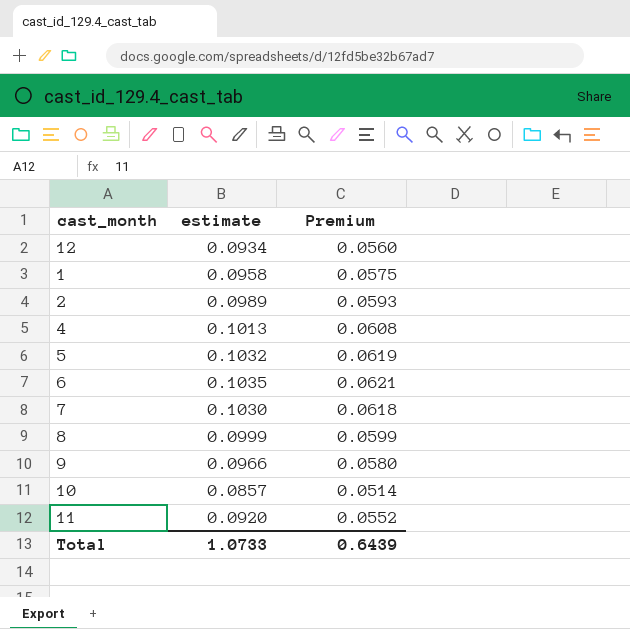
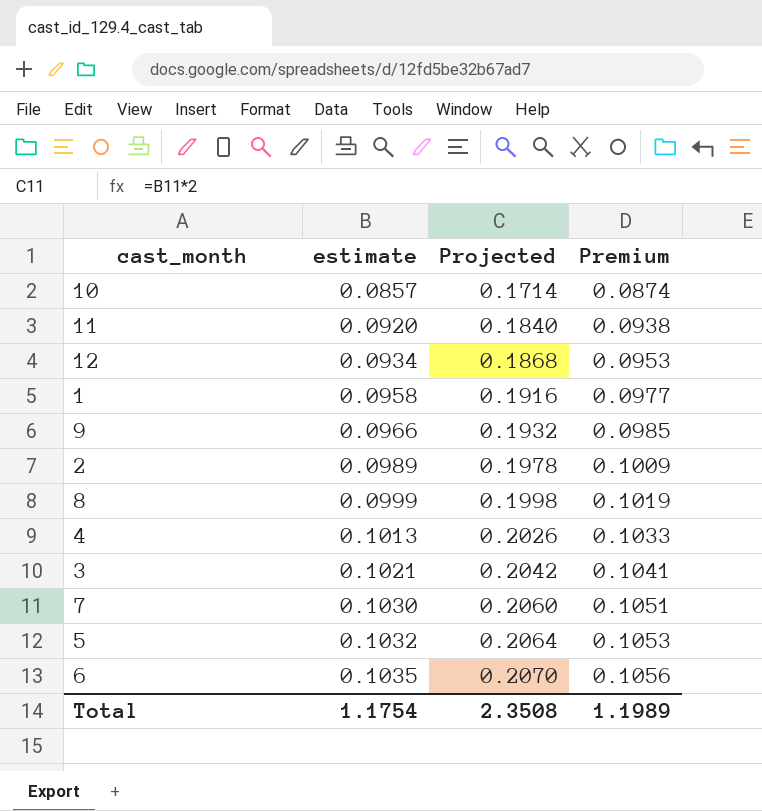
row order: none -> estimate ascending
column Projected | formula: none -> [estimate] * 2
column Premium | formula: [estimate] * 0.6 -> [estimate] * 1.02
row 3: none -> 0.1021 | 0.2042 | 0.1041
Total | estimate: 1.0733 -> 1.1754
Total | Premium: 0.6439 -> 1.1989

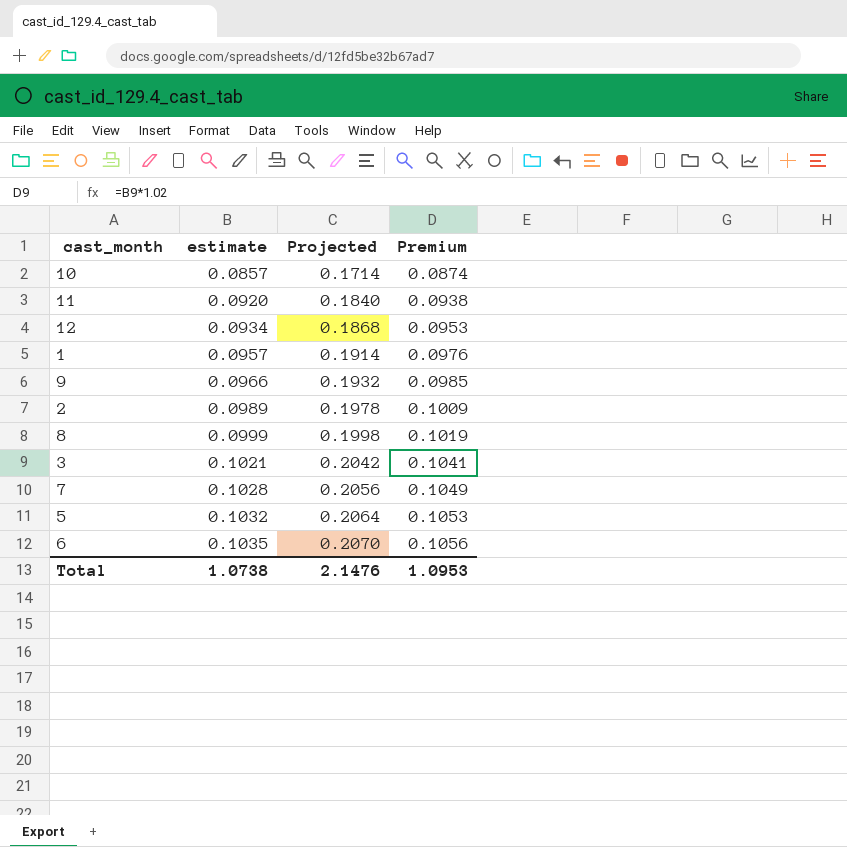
row 4: 0.1013 | 0.2026 | 0.1033 -> none
1 | estimate: 0.0958 -> 0.0957
1 | Projected: 0.1916 -> 0.1914
1 | Premium: 0.0977 -> 0.0976
7 | estimate: 0.1030 -> 0.1028
7 | Projected: 0.2060 -> 0.2056
7 | Premium: 0.1051 -> 0.1049
Total | estimate: 1.1754 -> 1.0738
Total | Projected: 2.3508 -> 2.1476
Total | Premium: 1.1989 -> 1.0953

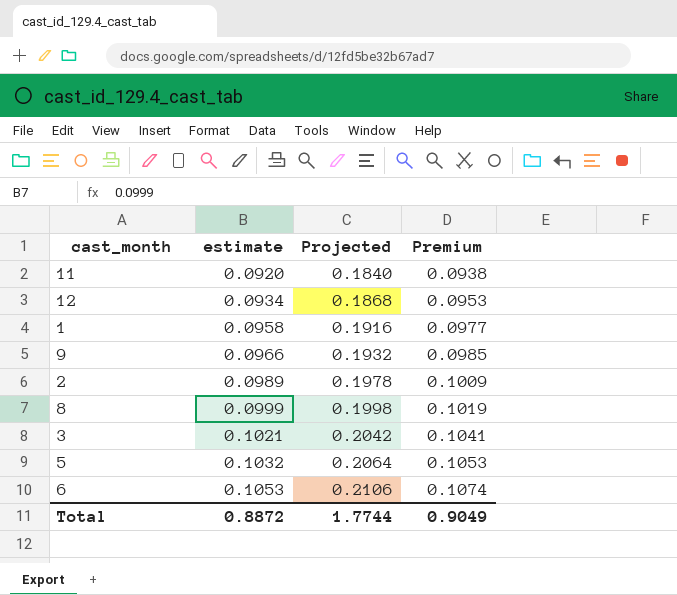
row 10: 0.0857 | 0.1714 | 0.0874 -> none
row 7: 0.1028 | 0.2056 | 0.1049 -> none
1 | estimate: 0.0957 -> 0.0958
1 | Projected: 0.1914 -> 0.1916
1 | Premium: 0.0976 -> 0.0977
6 | estimate: 0.1035 -> 0.1053
6 | Projected: 0.2070 -> 0.2106
6 | Premium: 0.1056 -> 0.1074
Total | estimate: 1.0738 -> 0.8872
Total | Projected: 2.1476 -> 1.7744
Total | Premium: 1.0953 -> 0.9049

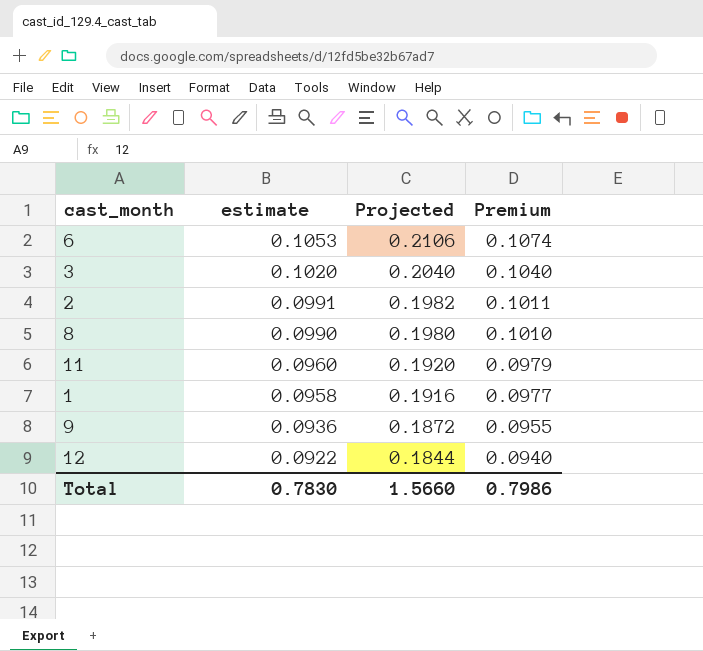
row order: estimate ascending -> estimate descending
row 5: 0.1032 | 0.2064 | 0.1053 -> none
3 | estimate: 0.1021 -> 0.1020
3 | Projected: 0.2042 -> 0.2040
3 | Premium: 0.1041 -> 0.1040
2 | estimate: 0.0989 -> 0.0991
2 | Projected: 0.1978 -> 0.1982
2 | Premium: 0.1009 -> 0.1011
8 | estimate: 0.0999 -> 0.0990
8 | Projected: 0.1998 -> 0.1980
8 | Premium: 0.1019 -> 0.1010
11 | estimate: 0.0920 -> 0.0960
11 | Projected: 0.1840 -> 0.1920
11 | Premium: 0.0938 -> 0.0979
9 | estimate: 0.0966 -> 0.0936
9 | Projected: 0.1932 -> 0.1872
9 | Premium: 0.0985 -> 0.0955
12 | estimate: 0.0934 -> 0.0922
12 | Projected: 0.1868 -> 0.1844
12 | Premium: 0.0953 -> 0.0940
Total | estimate: 0.8872 -> 0.7830
Total | Projected: 1.7744 -> 1.5660
Total | Premium: 0.9049 -> 0.7986

